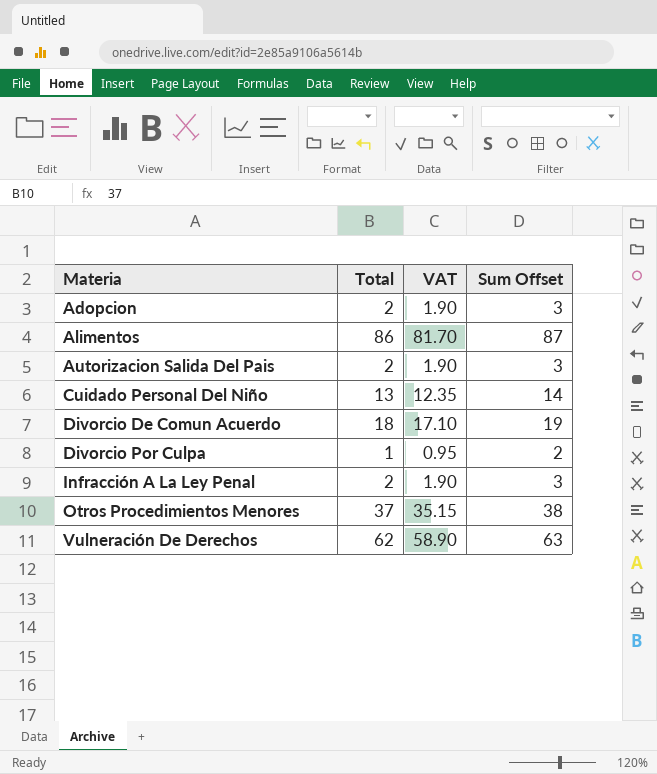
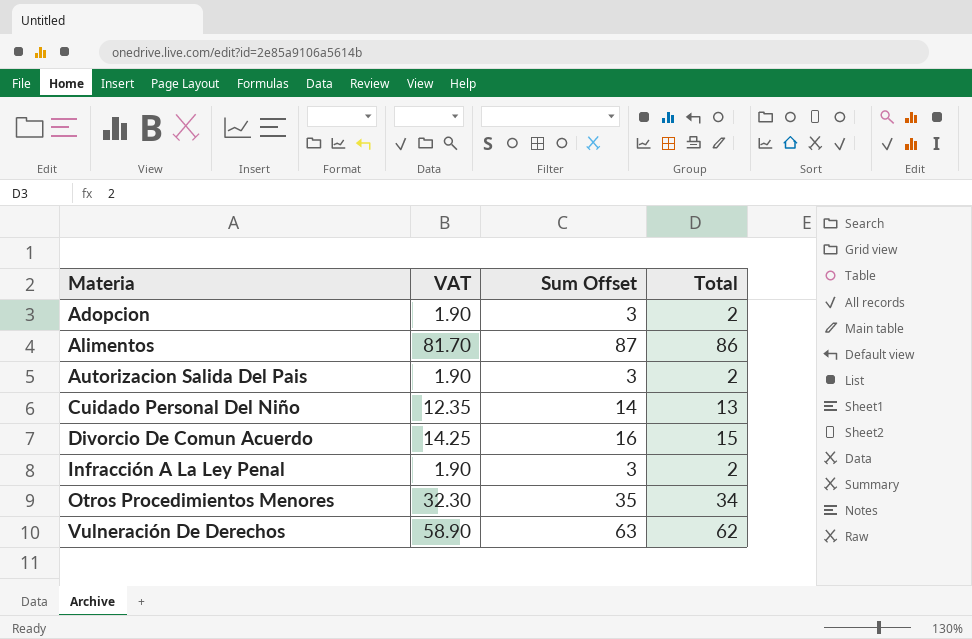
column Total | position: 2 -> 4
row Divorcio Por Culpa: 1 | 0.95 | 2 -> none
Divorcio De Comun Acuerdo | VAT: 17.10 -> 14.25
Divorcio De Comun Acuerdo | Sum Offset: 19 -> 16
Divorcio De Comun Acuerdo | Total: 18 -> 15
Otros Procedimientos Menores | VAT: 35.15 -> 32.30
Otros Procedimientos Menores | Sum Offset: 38 -> 35
Otros Procedimientos Menores | Total: 37 -> 34

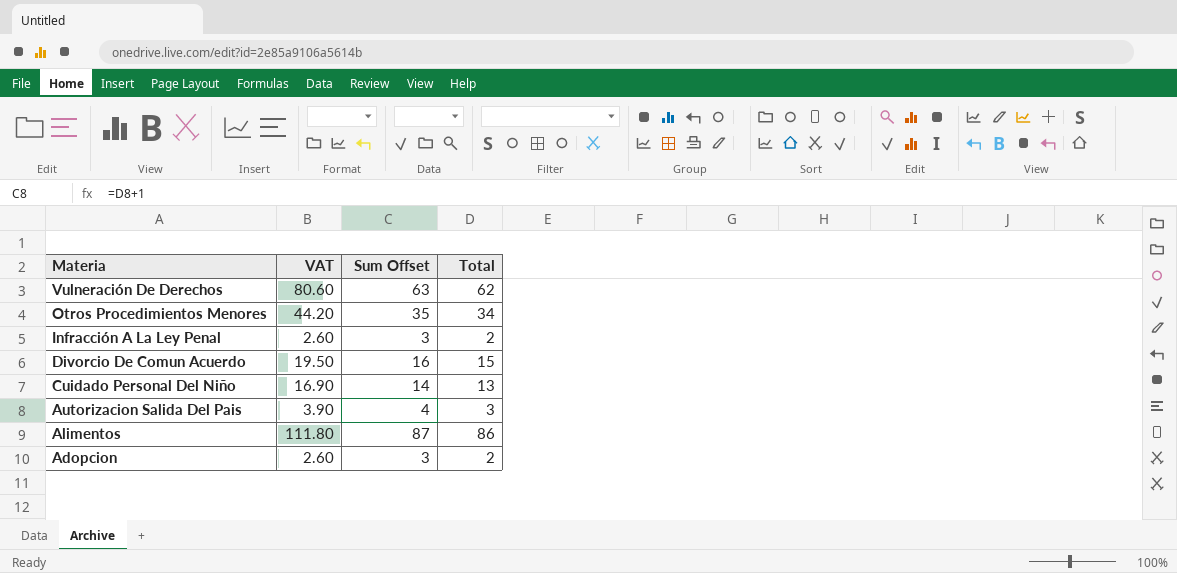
row order: Materia ascending -> Materia descending
column VAT | formula: [Total] * 0.95 -> [Total] * 1.3
Autorizacion Salida Del Pais | Sum Offset: 3 -> 4
Autorizacion Salida Del Pais | Total: 2 -> 3

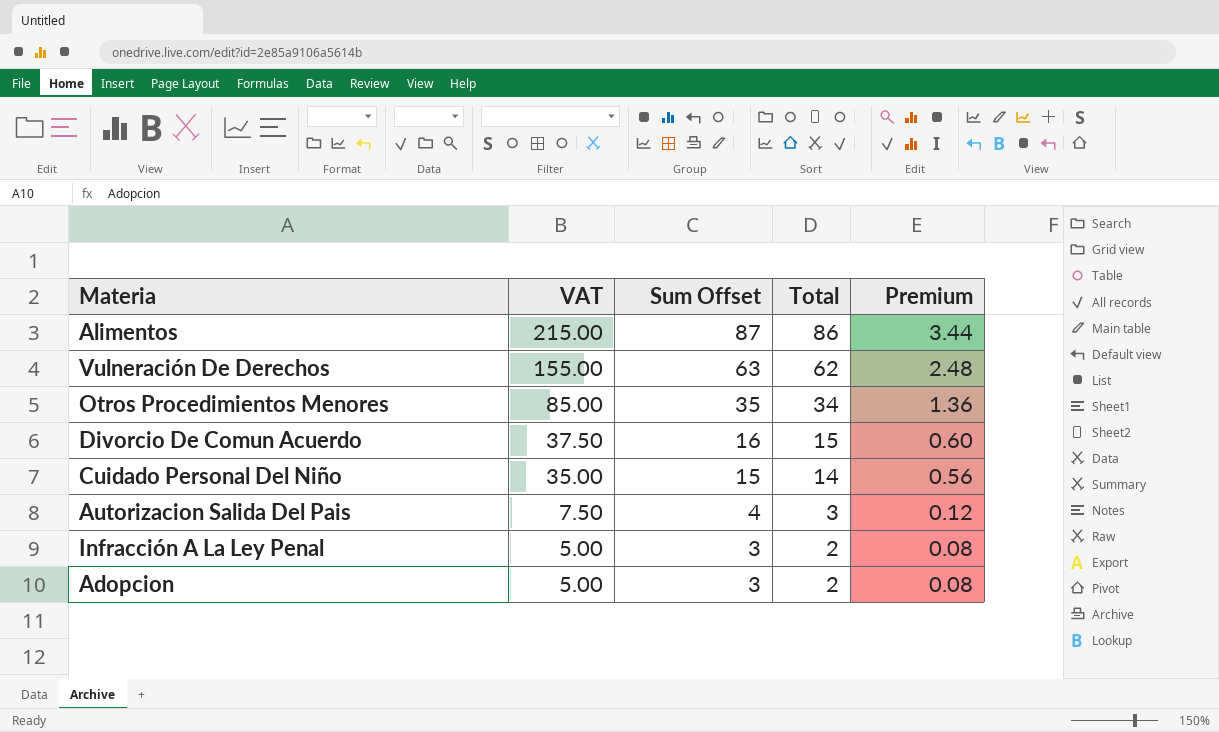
row order: Materia descending -> VAT descending
column VAT | formula: [Total] * 1.3 -> [Total] * 2.5
column Premium | formula: none -> [Total] * 0.04
Cuidado Personal Del Niño | Sum Offset: 14 -> 15
Cuidado Personal Del Niño | Total: 13 -> 14

